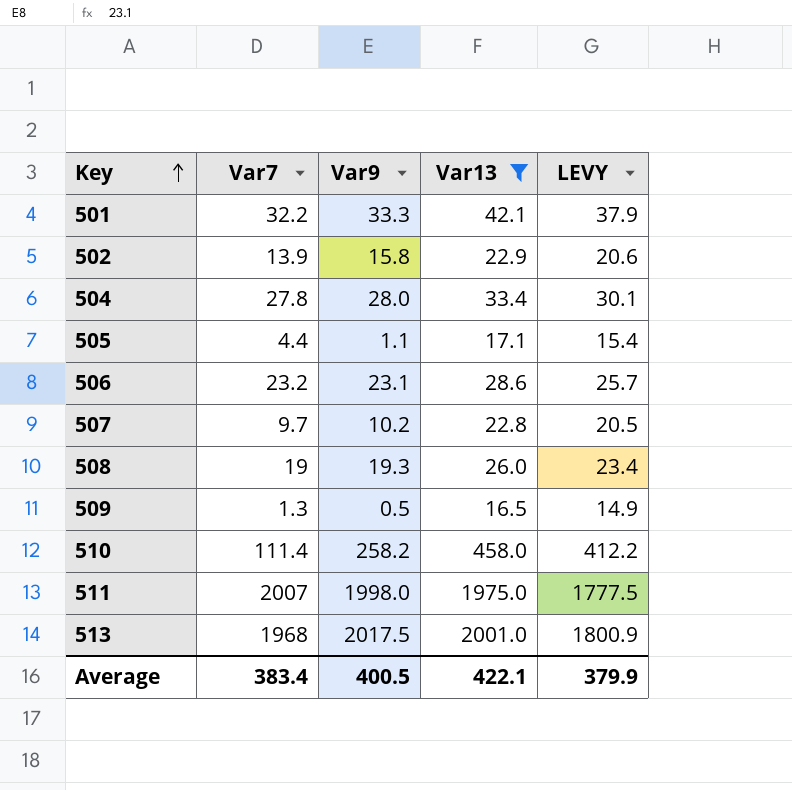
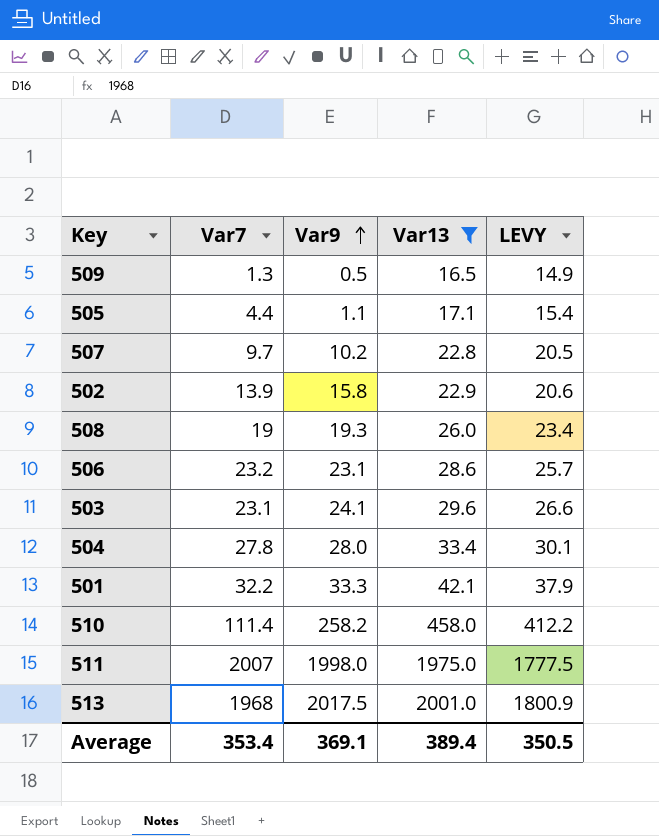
row order: Key ascending -> Var9 ascending
row 503: none -> 23.1 | 24.1 | 29.6 | 26.6
Average | Var7: 383.4 -> 353.4
Average | Var9: 400.5 -> 369.1
Average | Var13: 422.1 -> 389.4
Average | LEVY: 379.9 -> 350.5

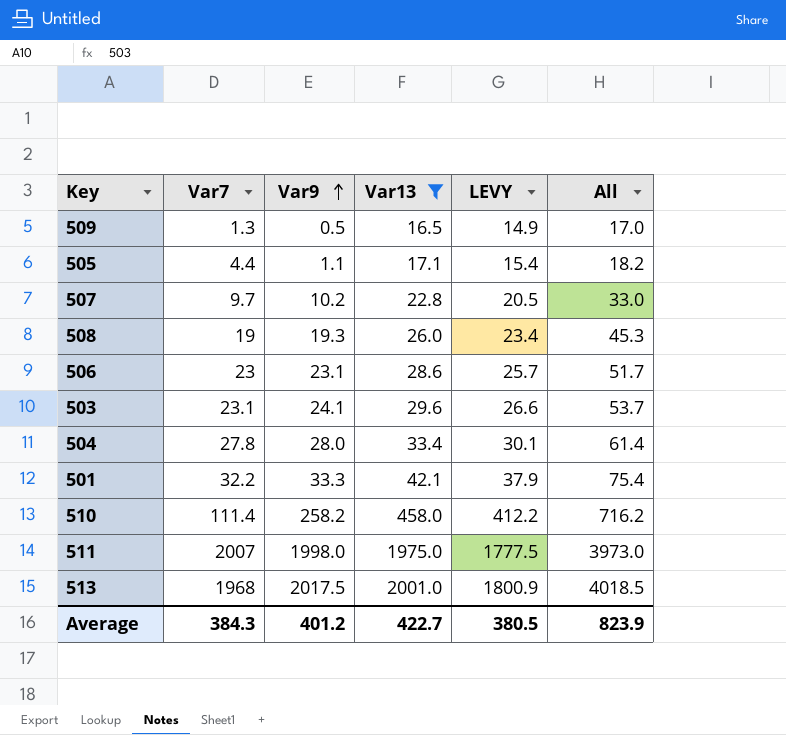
column All | formula: none -> [Var9] + [Var13]
row 502: 13.9 | 15.8 | 22.9 | 20.6 -> none
506 | Var7: 23.2 -> 23
Average | Var7: 353.4 -> 384.3
Average | Var9: 369.1 -> 401.2
Average | Var13: 389.4 -> 422.7
Average | LEVY: 350.5 -> 380.5

